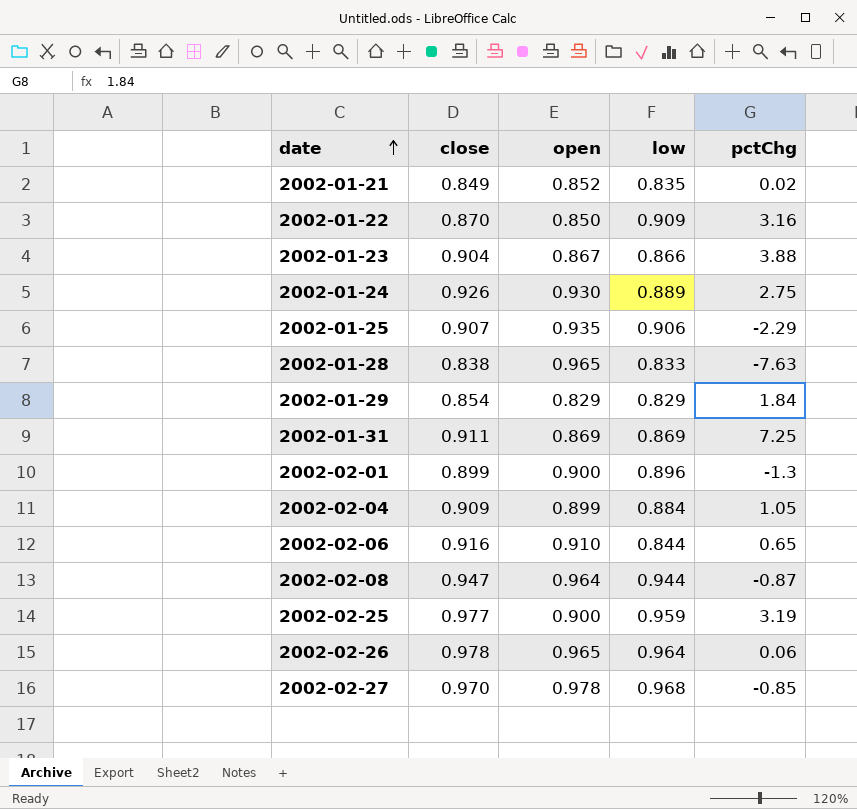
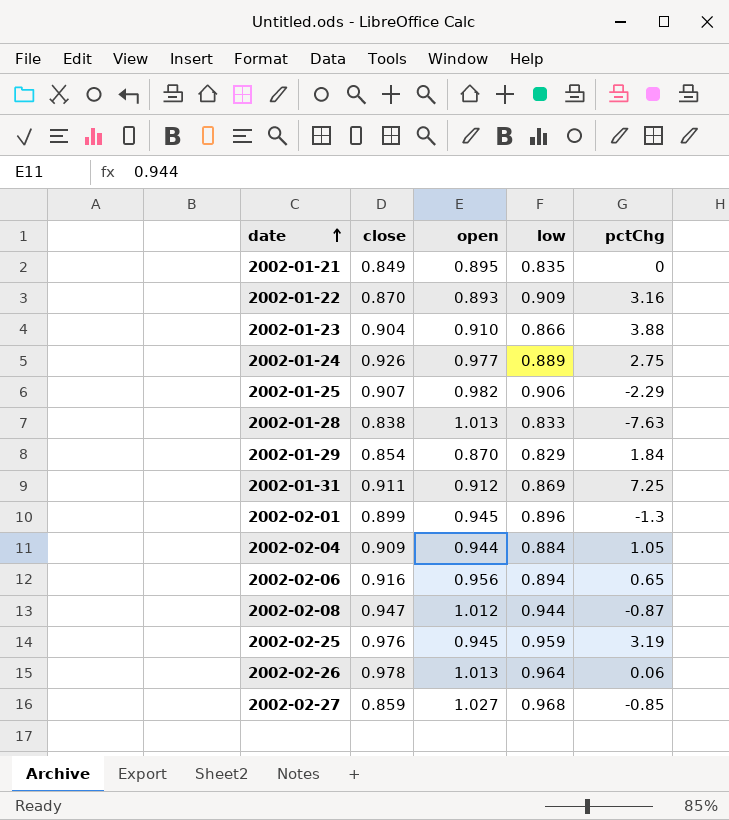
2002-01-21 | open: 0.852 -> 0.895
2002-01-21 | pctChg: 0.02 -> 0
2002-01-22 | open: 0.850 -> 0.893
2002-01-23 | open: 0.867 -> 0.910
2002-01-24 | open: 0.930 -> 0.977
2002-01-25 | open: 0.935 -> 0.982
2002-01-28 | open: 0.965 -> 1.013
2002-01-29 | open: 0.829 -> 0.870
2002-01-31 | open: 0.869 -> 0.912
2002-02-01 | open: 0.900 -> 0.945
2002-02-04 | open: 0.899 -> 0.944
2002-02-06 | open: 0.910 -> 0.956
2002-02-06 | low: 0.844 -> 0.894
2002-02-08 | open: 0.964 -> 1.012
2002-02-25 | close: 0.977 -> 0.976
2002-02-25 | open: 0.900 -> 0.945
2002-02-26 | open: 0.965 -> 1.013
2002-02-27 | close: 0.970 -> 0.859
2002-02-27 | open: 0.978 -> 1.027

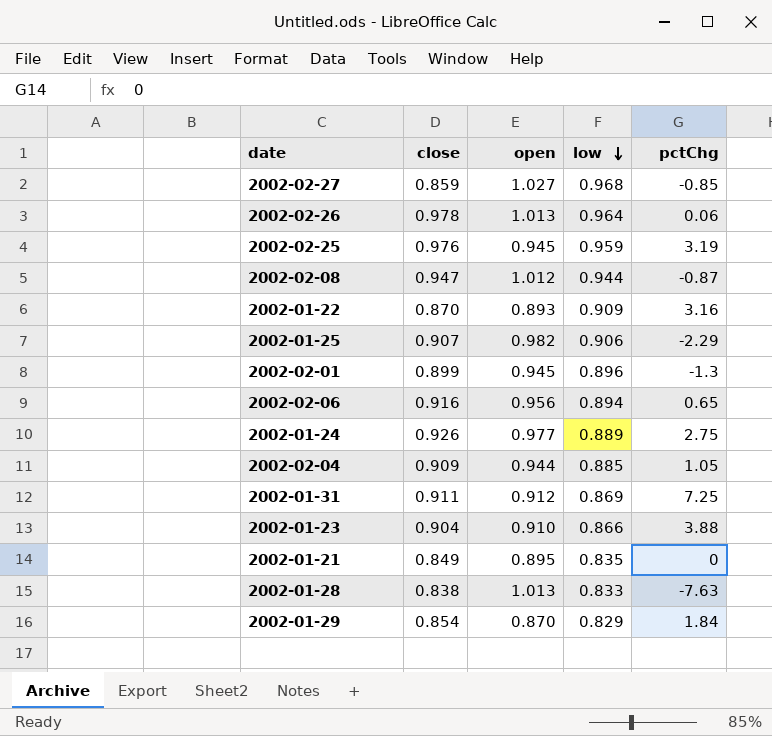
row order: date ascending -> low descending
2002-02-04 | low: 0.884 -> 0.885

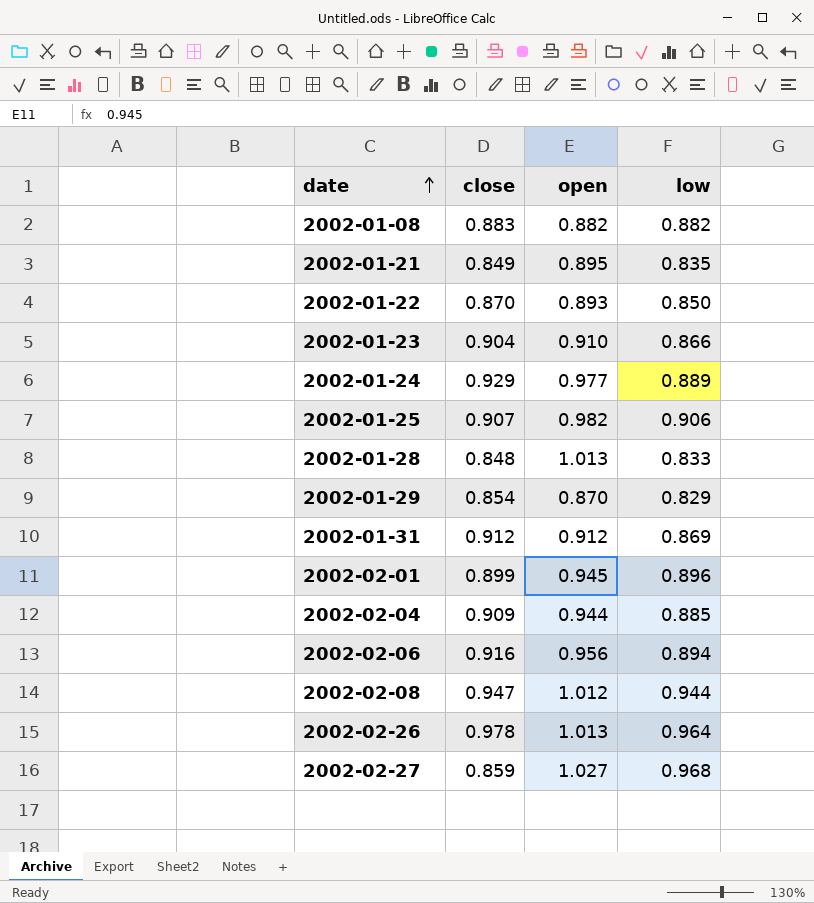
row order: low descending -> date ascending
column pctChg | position: 5 -> none
row 2002-02-25: 0.976 | 0.945 | 0.959 | 3.19 -> none
row 2002-01-08: none -> 0.883 | 0.882 | 0.882
2002-01-22 | low: 0.909 -> 0.850
2002-01-24 | close: 0.926 -> 0.929
2002-01-28 | close: 0.838 -> 0.848
2002-01-31 | close: 0.911 -> 0.912

